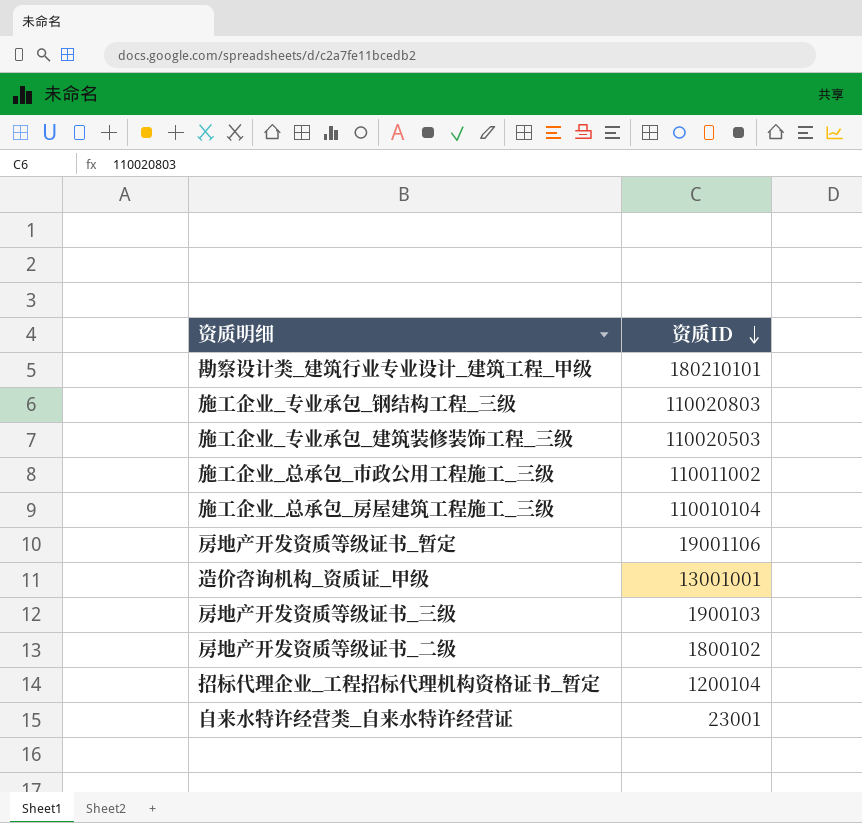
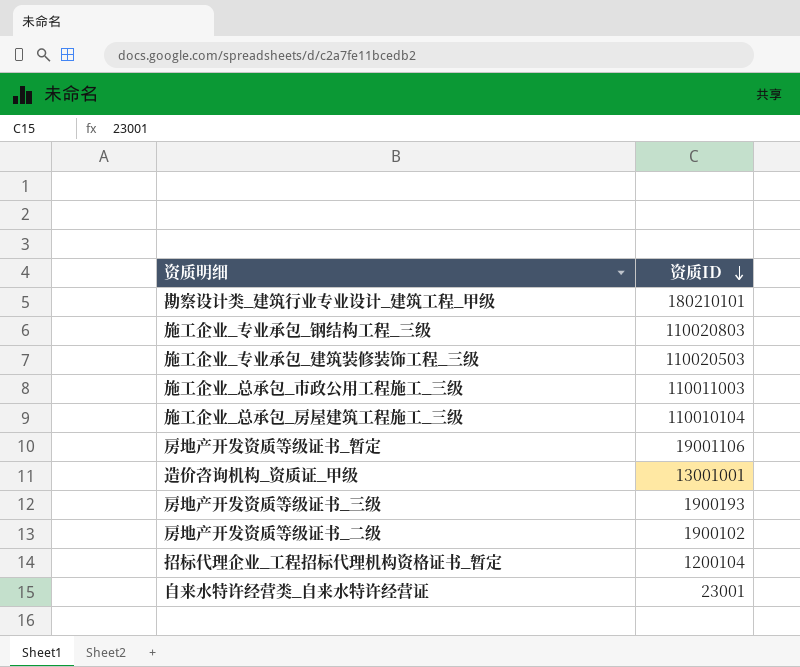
施工企业_总承包_市政公用工程施工_三级 | 资质ID: 110011002 -> 110011003
房地产开发资质等级证书_三级 | 资质ID: 1900103 -> 1900193
房地产开发资质等级证书_二级 | 资质ID: 1800102 -> 1900102

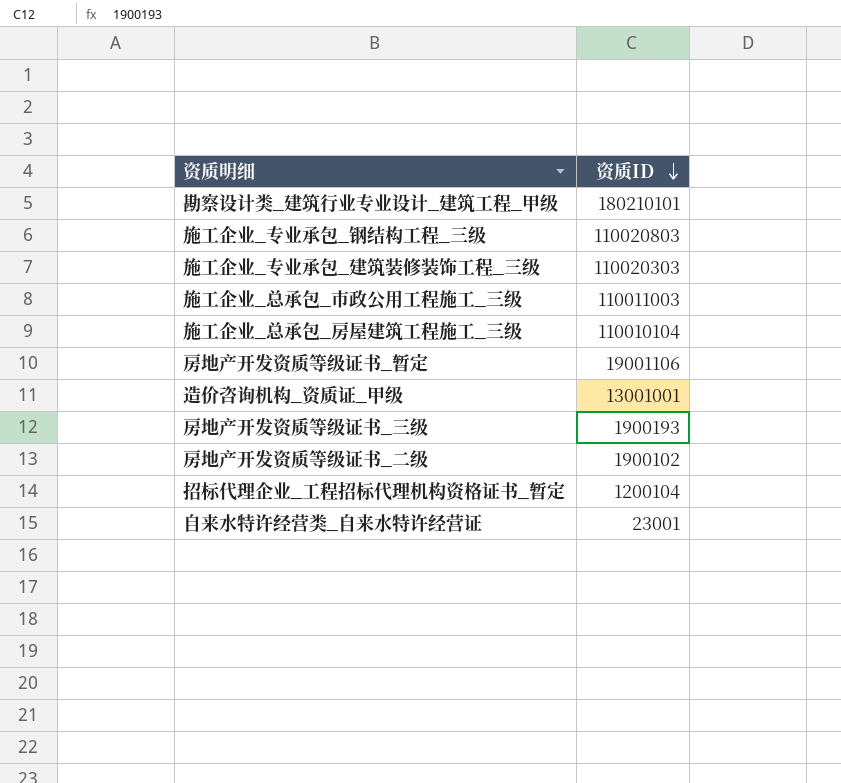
施工企业_专业承包_建筑装修装饰工程_三级 | 资质ID: 110020503 -> 110020303

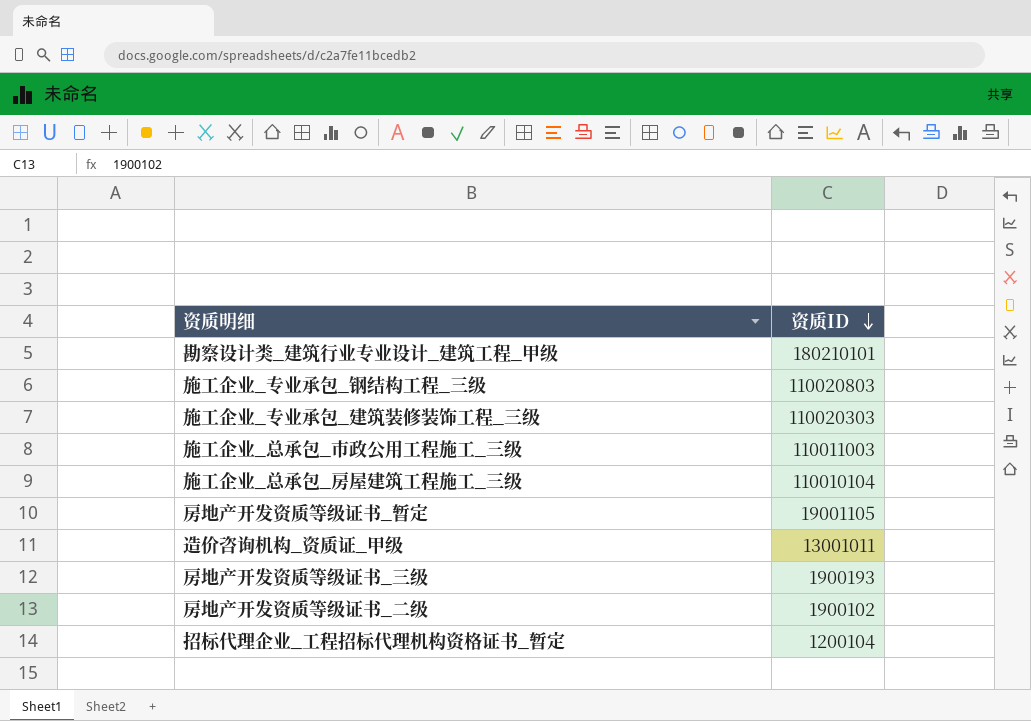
row 自来水特许经营类_自来水特许经营证: 23001 -> none
房地产开发资质等级证书_暂定 | 资质ID: 19001106 -> 19001105
造价咨询机构_资质证_甲级 | 资质ID: 13001001 -> 13001011

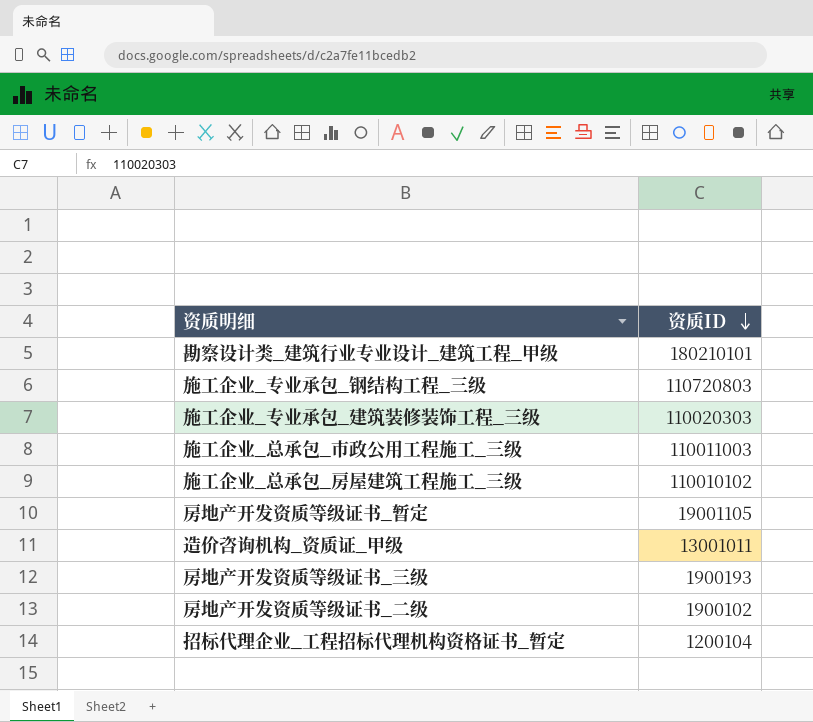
施工企业_专业承包_钢结构工程_三级 | 资质ID: 110020803 -> 110720803
施工企业_总承包_房屋建筑工程施工_三级 | 资质ID: 110010104 -> 110010102

